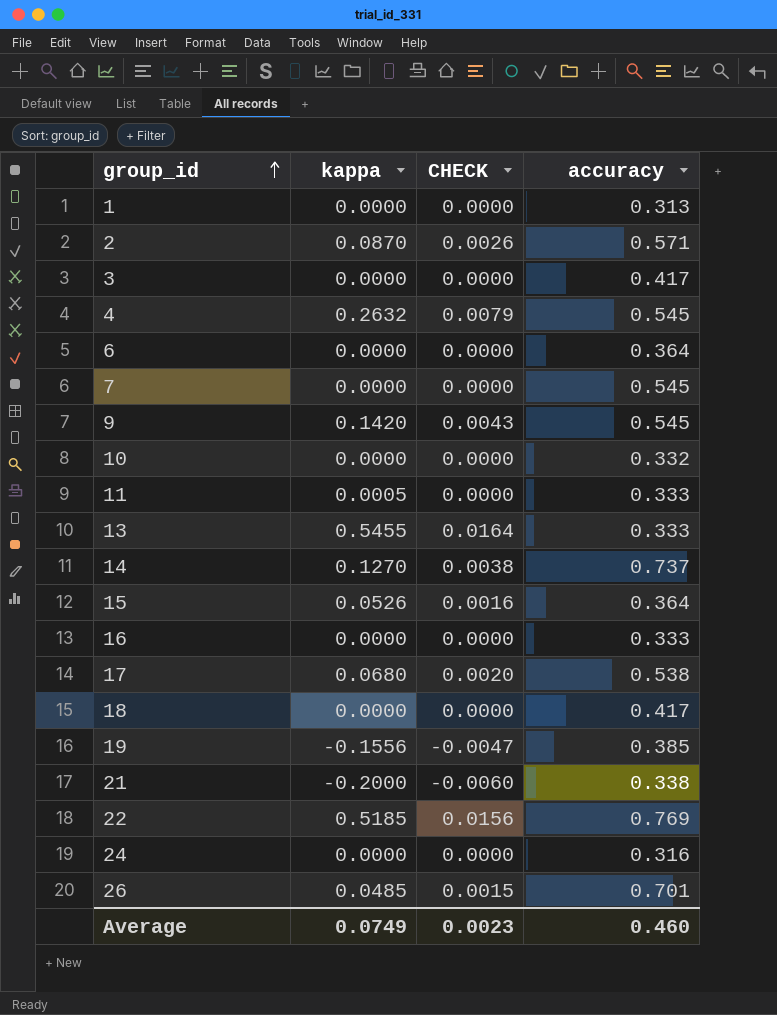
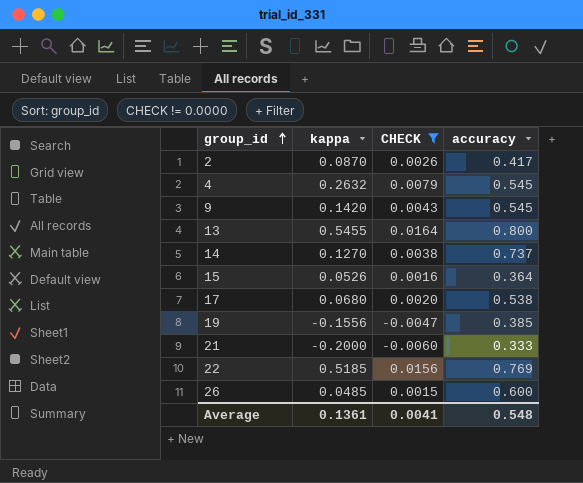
filter: none -> CHECK != 0.0000
2 | accuracy: 0.571 -> 0.417
13 | accuracy: 0.333 -> 0.800
21 | accuracy: 0.338 -> 0.333
26 | accuracy: 0.701 -> 0.600
Average | kappa: 0.0749 -> 0.1361
Average | CHECK: 0.0023 -> 0.0041
Average | accuracy: 0.460 -> 0.548

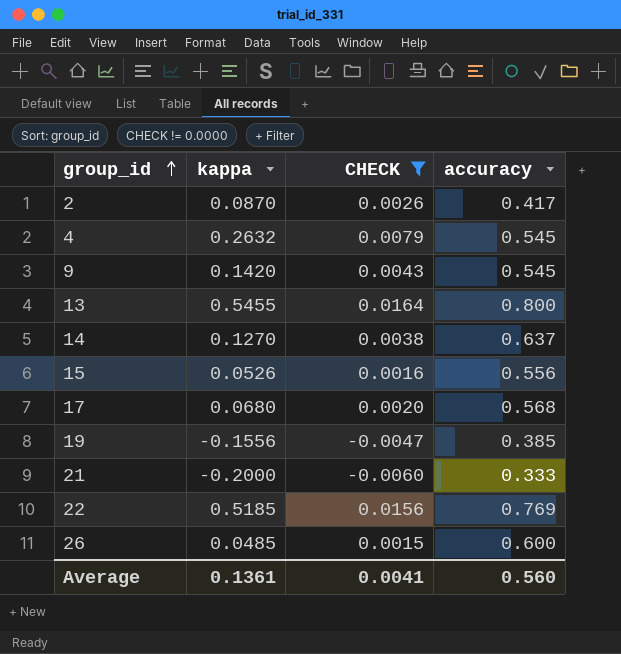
14 | accuracy: 0.737 -> 0.637
15 | accuracy: 0.364 -> 0.556
17 | accuracy: 0.538 -> 0.568
Average | accuracy: 0.548 -> 0.560

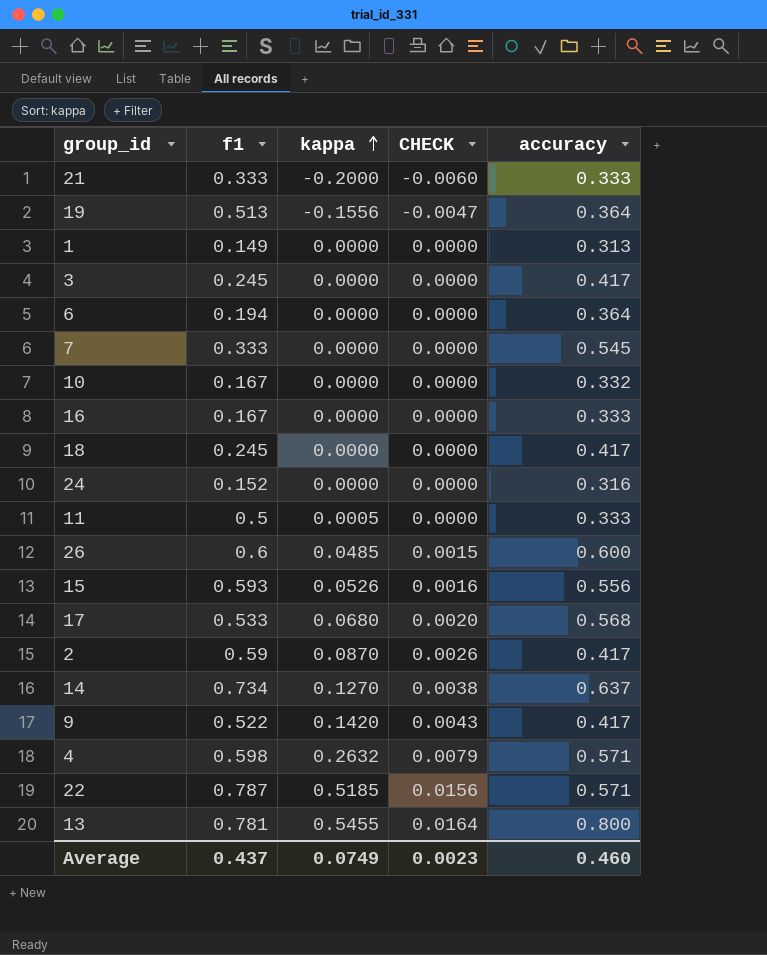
filter: CHECK != 0.0000 -> none
row order: group_id ascending -> kappa ascending
column f1 | position: none -> 2
19 | accuracy: 0.385 -> 0.364
9 | accuracy: 0.545 -> 0.417
4 | accuracy: 0.545 -> 0.571
22 | accuracy: 0.769 -> 0.571
Average | kappa: 0.1361 -> 0.0749
Average | CHECK: 0.0041 -> 0.0023
Average | accuracy: 0.560 -> 0.460

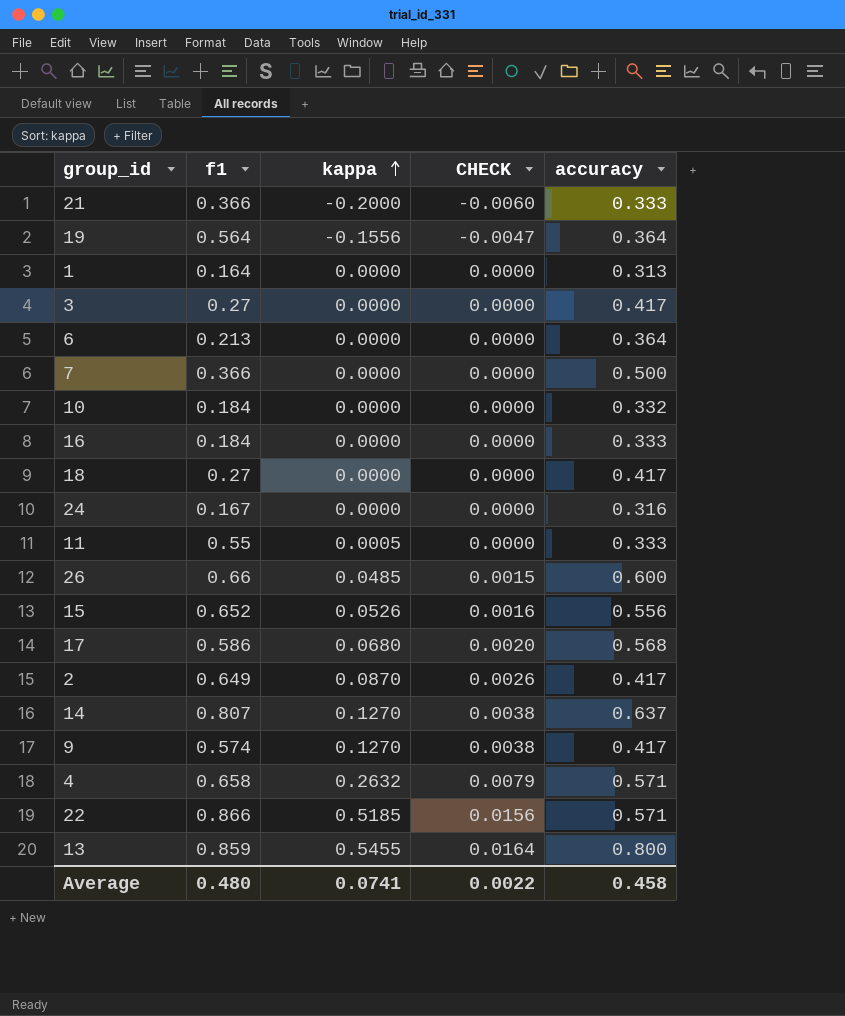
21 | f1: 0.333 -> 0.366
19 | f1: 0.513 -> 0.564
1 | f1: 0.149 -> 0.164
3 | f1: 0.245 -> 0.27
6 | f1: 0.194 -> 0.213
7 | f1: 0.333 -> 0.366
7 | accuracy: 0.545 -> 0.500
10 | f1: 0.167 -> 0.184
16 | f1: 0.167 -> 0.184
18 | f1: 0.245 -> 0.27
24 | f1: 0.152 -> 0.167
11 | f1: 0.5 -> 0.55
26 | f1: 0.6 -> 0.66
15 | f1: 0.593 -> 0.652
17 | f1: 0.533 -> 0.586
2 | f1: 0.59 -> 0.649
14 | f1: 0.734 -> 0.807
9 | f1: 0.522 -> 0.574
9 | kappa: 0.1420 -> 0.1270
9 | CHECK: 0.0043 -> 0.0038
4 | f1: 0.598 -> 0.658
22 | f1: 0.787 -> 0.866
13 | f1: 0.781 -> 0.859
Average | f1: 0.437 -> 0.480
Average | kappa: 0.0749 -> 0.0741
Average | CHECK: 0.0023 -> 0.0022
Average | accuracy: 0.460 -> 0.458

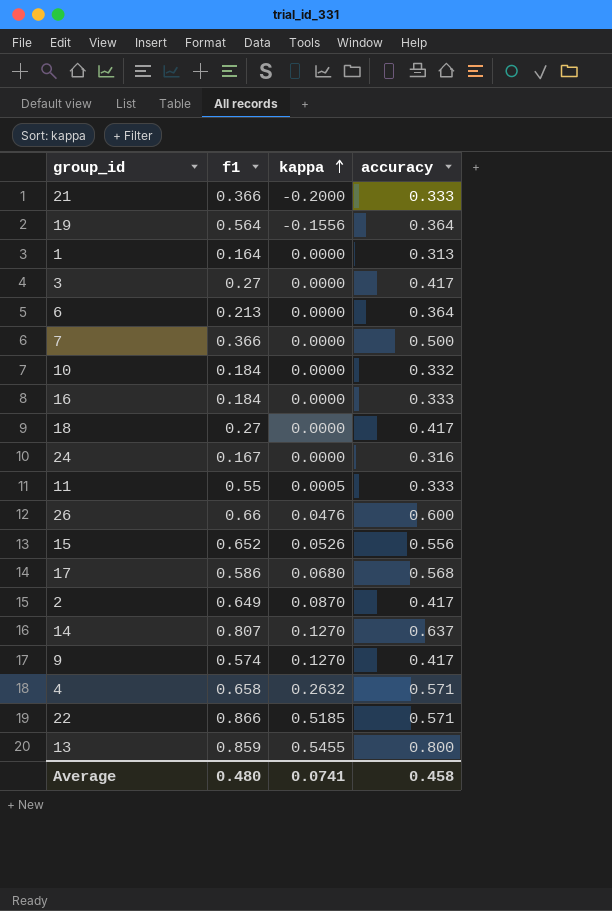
column CHECK | formula: [kappa] * 0.03 -> none
26 | kappa: 0.0485 -> 0.0476

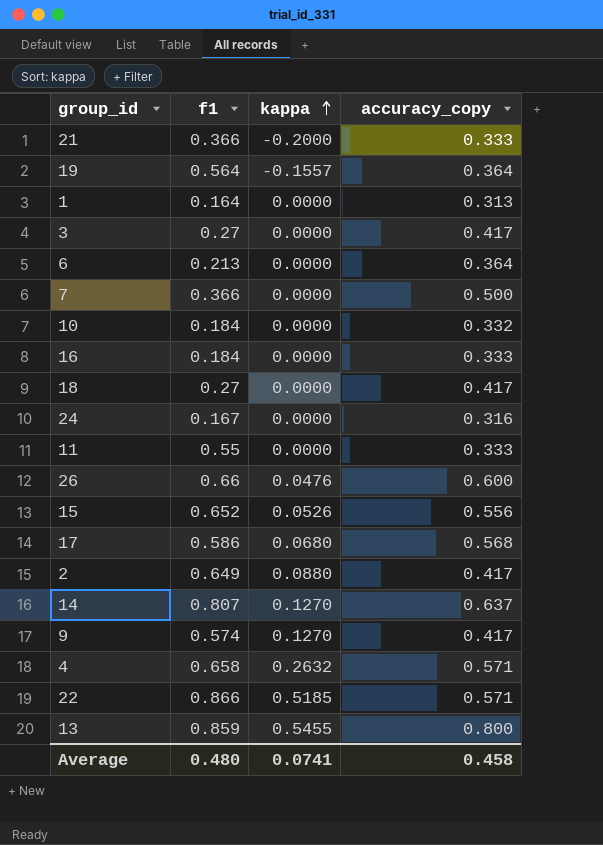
column name: accuracy -> accuracy_copy
19 | kappa: -0.1556 -> -0.1557
11 | kappa: 0.0005 -> 0.0000
2 | kappa: 0.0870 -> 0.0880

